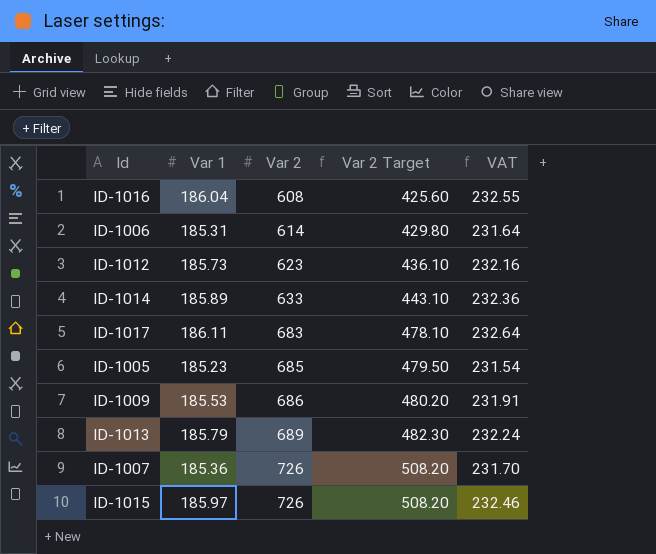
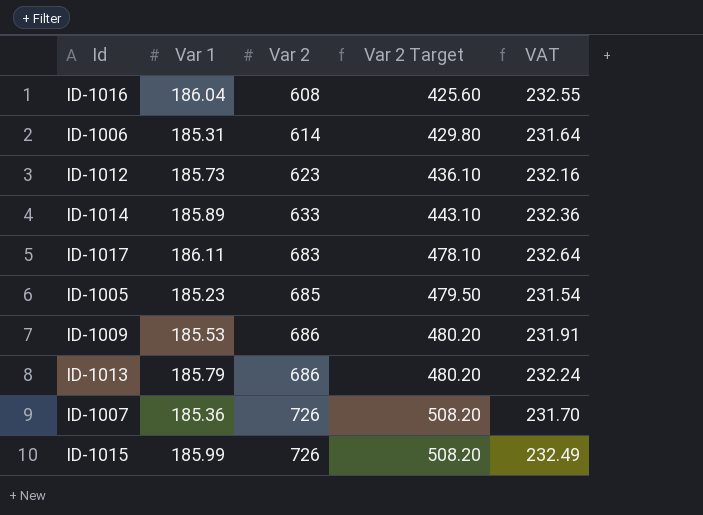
ID-1013 | Var 2: 689 -> 686
ID-1013 | Var 2 Target: 482.30 -> 480.20
ID-1015 | Var 1: 185.97 -> 185.99
ID-1015 | VAT: 232.46 -> 232.49

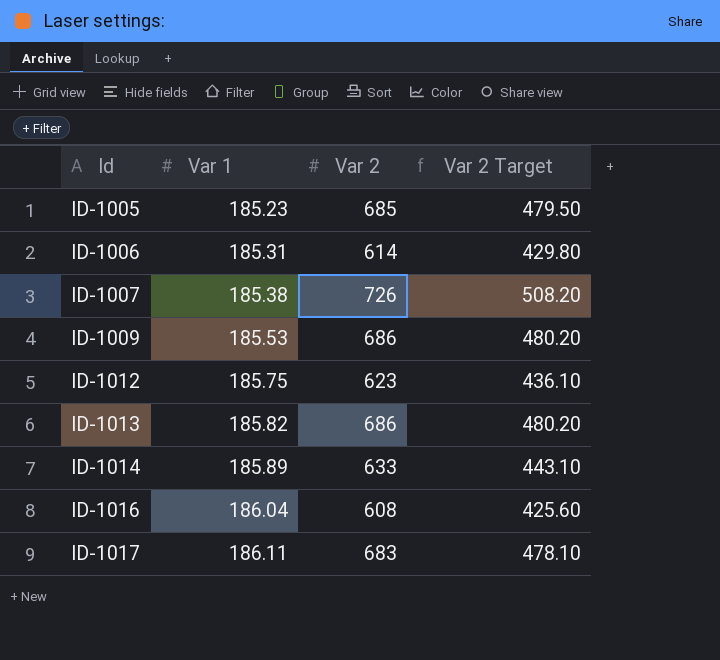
row order: Var 2 ascending -> Id ascending
column VAT | formula: [Var 1] * 1.25 -> none
row ID-1015: 185.99 | 726 | 508.20 | 232.49 -> none
ID-1007 | Var 1: 185.36 -> 185.38
ID-1012 | Var 1: 185.73 -> 185.75
ID-1013 | Var 1: 185.79 -> 185.82

